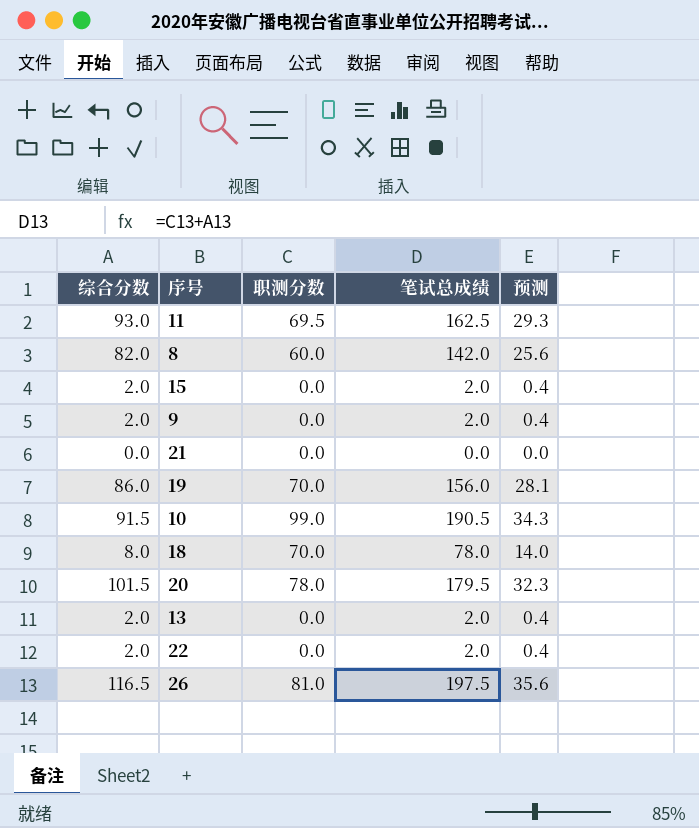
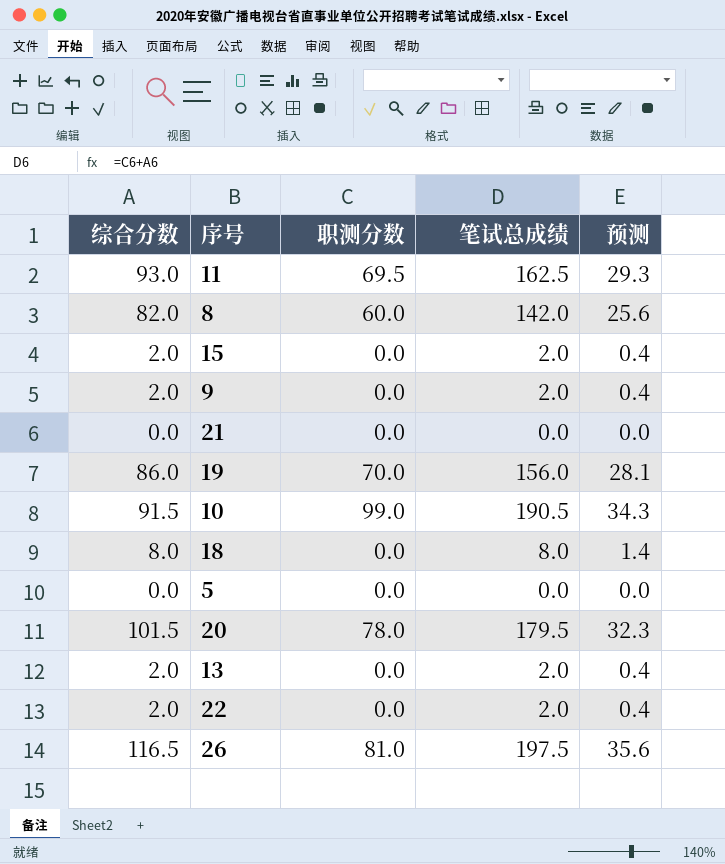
18 | 职测分数: 70.0 -> 0.0
18 | 笔试总成绩: 78.0 -> 8.0
18 | 预测: 14.0 -> 1.4
row 5: none -> 0.0 | 0.0 | 0.0 | 0.0

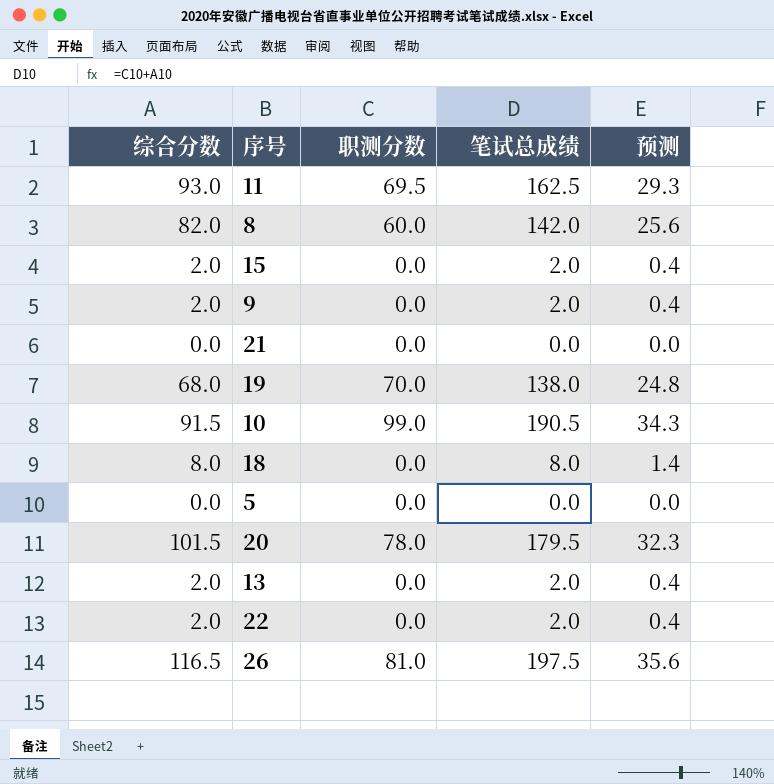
19 | 综合分数: 86.0 -> 68.0
19 | 笔试总成绩: 156.0 -> 138.0
19 | 预测: 28.1 -> 24.8

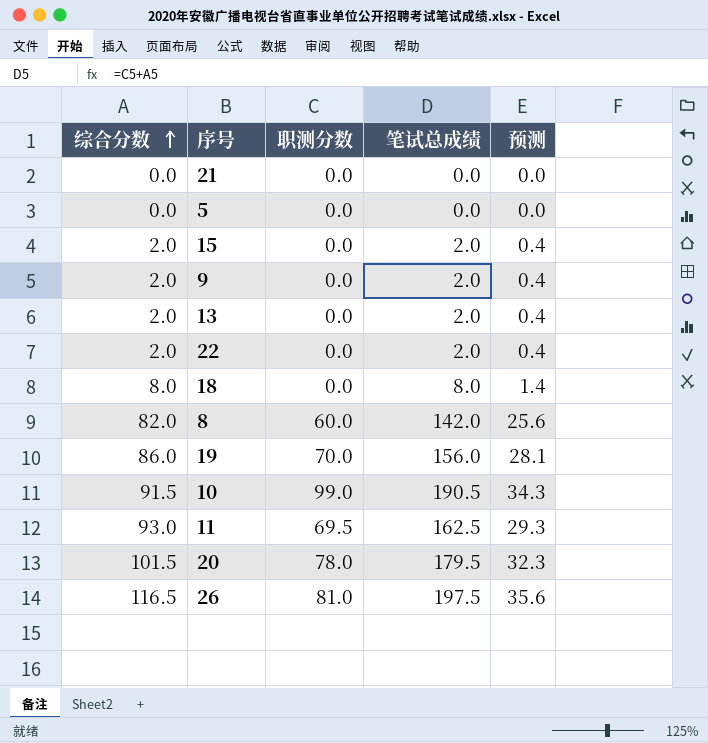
row order: none -> 综合分数 ascending
19 | 综合分数: 68.0 -> 86.0
19 | 笔试总成绩: 138.0 -> 156.0
19 | 预测: 24.8 -> 28.1

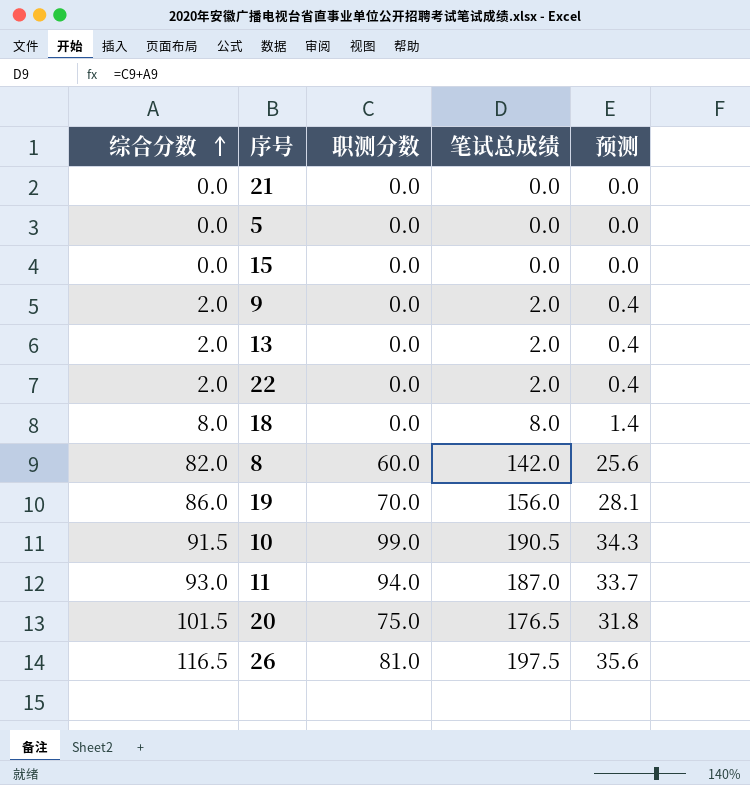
15 | 综合分数: 2.0 -> 0.0
15 | 笔试总成绩: 2.0 -> 0.0
15 | 预测: 0.4 -> 0.0
11 | 职测分数: 69.5 -> 94.0
11 | 笔试总成绩: 162.5 -> 187.0
11 | 预测: 29.3 -> 33.7
20 | 职测分数: 78.0 -> 75.0
20 | 笔试总成绩: 179.5 -> 176.5
20 | 预测: 32.3 -> 31.8

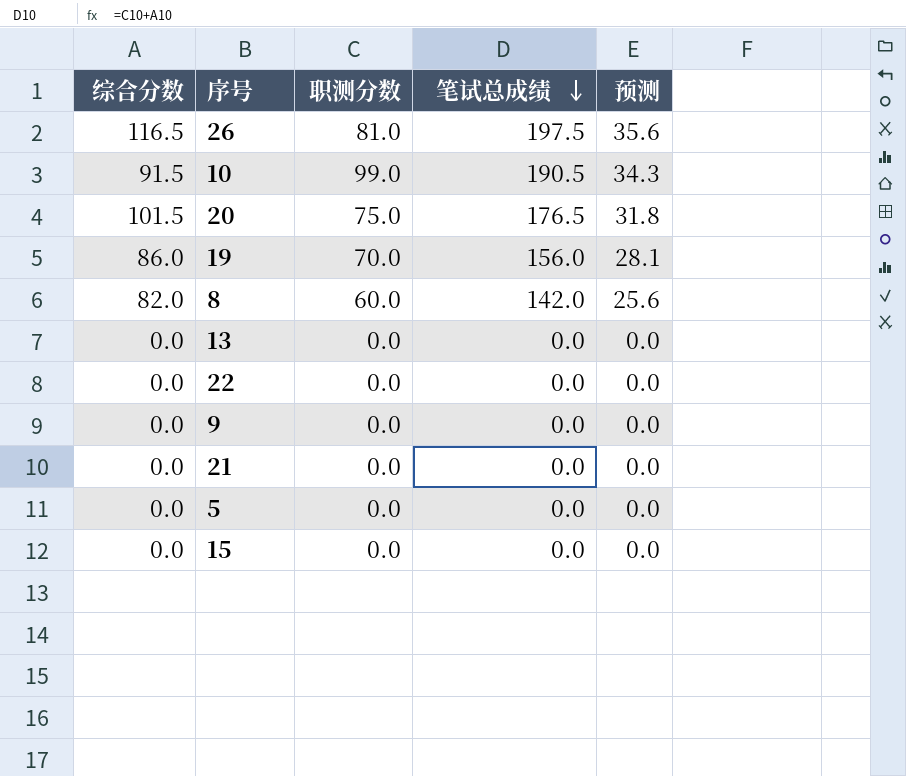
row order: 综合分数 ascending -> 笔试总成绩 descending
row 18: 8.0 | 0.0 | 8.0 | 1.4 -> none
row 11: 93.0 | 94.0 | 187.0 | 33.7 -> none
13 | 综合分数: 2.0 -> 0.0
13 | 笔试总成绩: 2.0 -> 0.0
13 | 预测: 0.4 -> 0.0
22 | 综合分数: 2.0 -> 0.0
22 | 笔试总成绩: 2.0 -> 0.0
22 | 预测: 0.4 -> 0.0
9 | 综合分数: 2.0 -> 0.0
9 | 笔试总成绩: 2.0 -> 0.0
9 | 预测: 0.4 -> 0.0

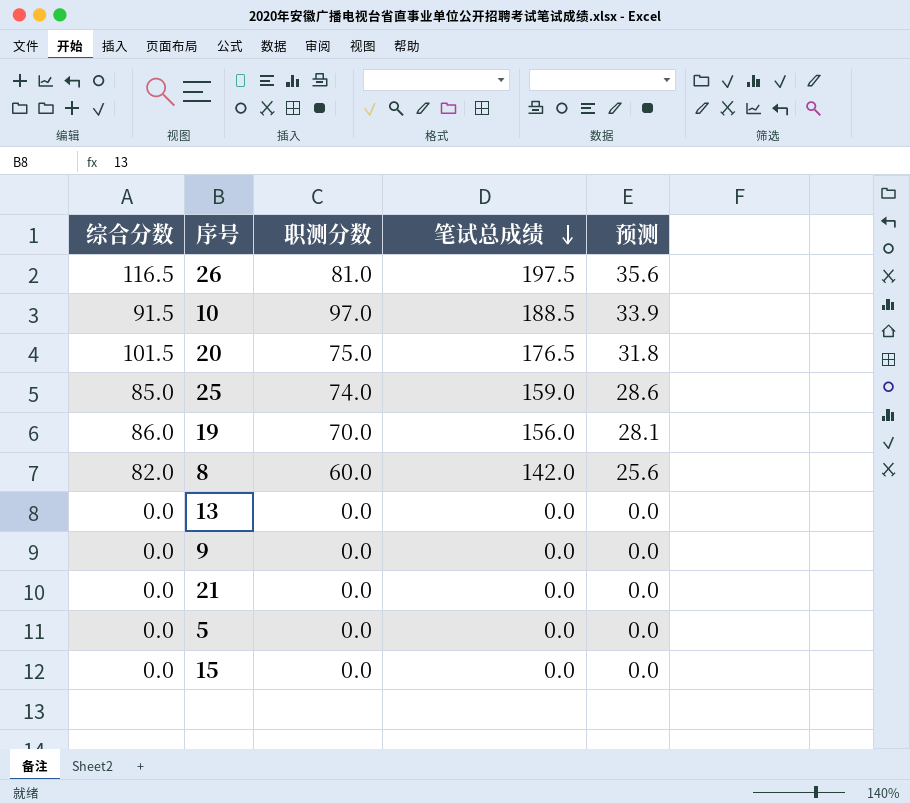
row 22: 0.0 | 0.0 | 0.0 | 0.0 -> none
10 | 职测分数: 99.0 -> 97.0
10 | 笔试总成绩: 190.5 -> 188.5
10 | 预测: 34.3 -> 33.9
row 25: none -> 85.0 | 74.0 | 159.0 | 28.6

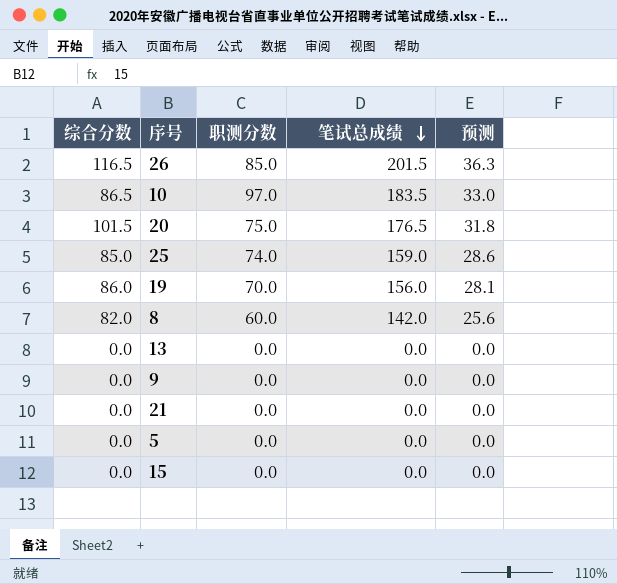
26 | 职测分数: 81.0 -> 85.0
26 | 笔试总成绩: 197.5 -> 201.5
26 | 预测: 35.6 -> 36.3
10 | 综合分数: 91.5 -> 86.5
10 | 笔试总成绩: 188.5 -> 183.5
10 | 预测: 33.9 -> 33.0

